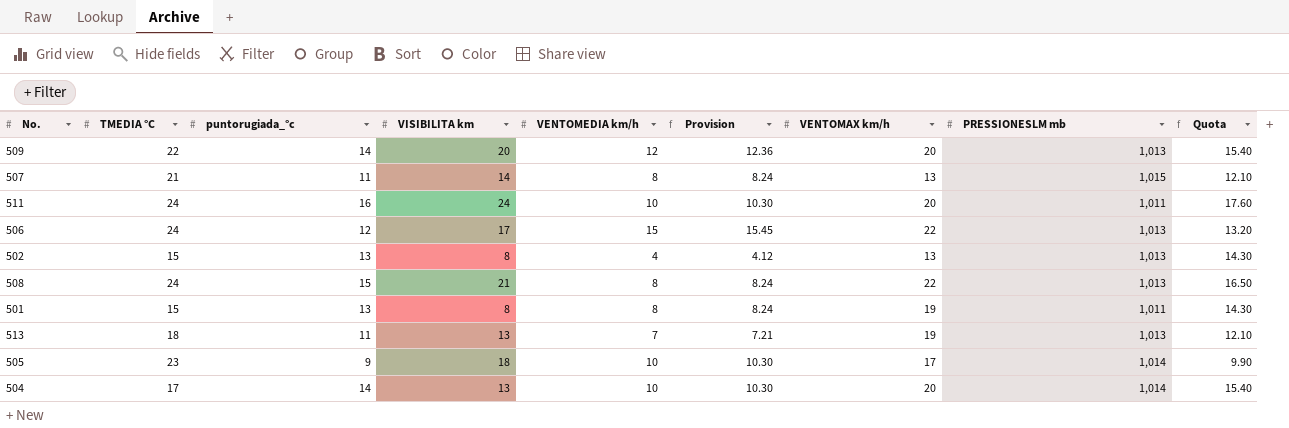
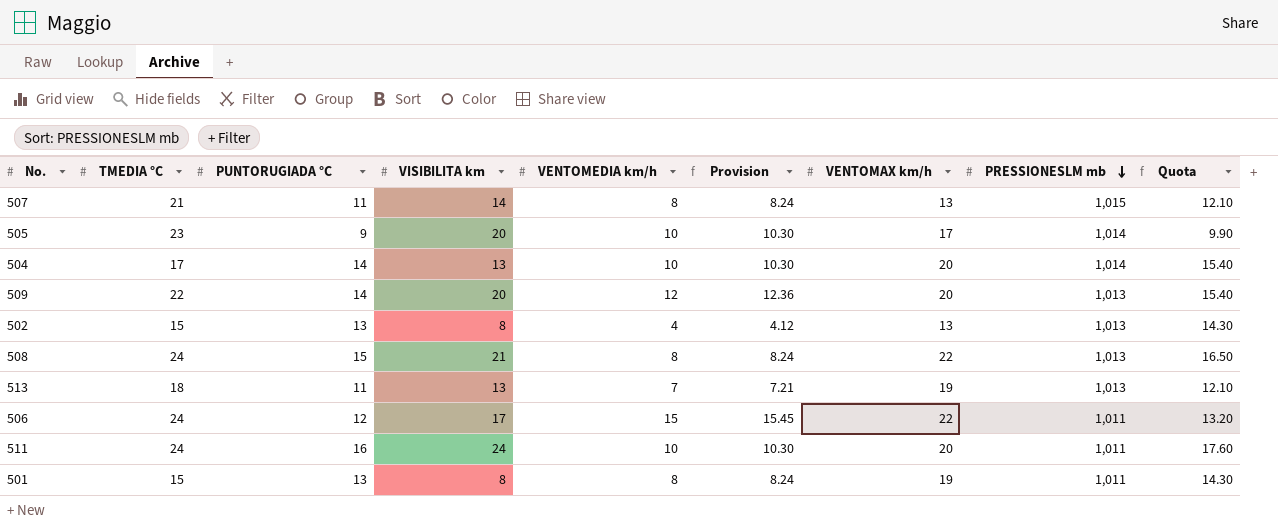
row order: none -> PRESSIONESLM mb descending
column name: puntorugiada_°c -> PUNTORUGIADA °C
505 | VISIBILITA km: 18 -> 20
506 | PRESSIONESLM mb: 1,013 -> 1,011

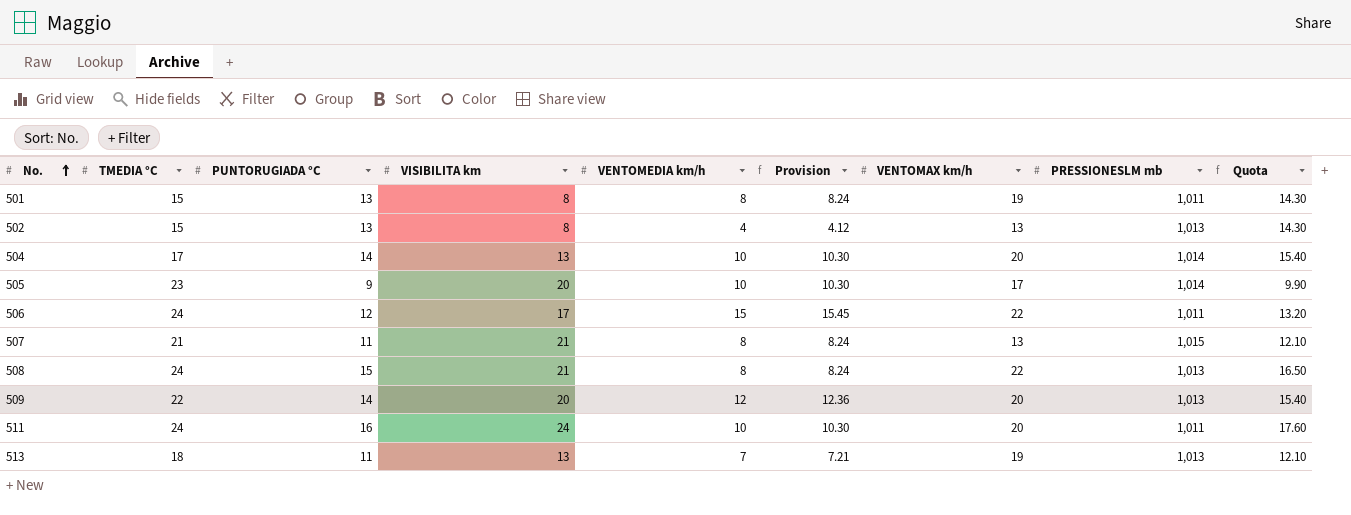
row order: PRESSIONESLM mb descending -> No. ascending
507 | VISIBILITA km: 14 -> 21

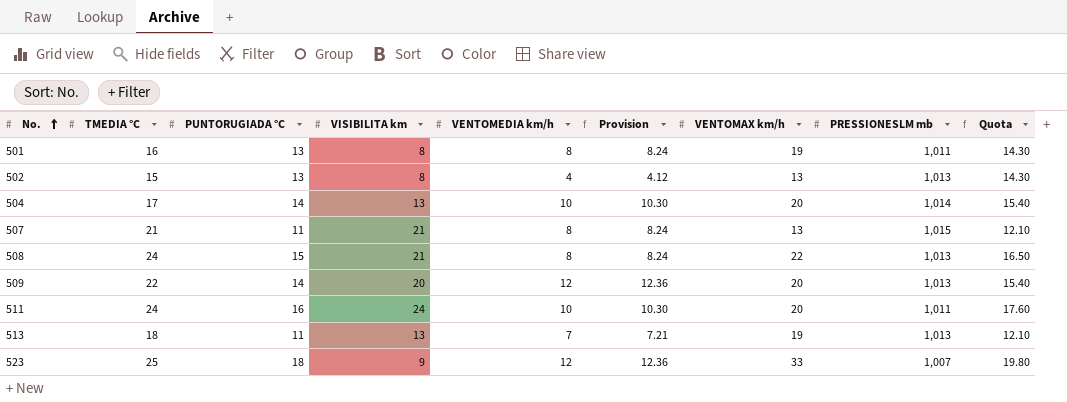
row 505: 23 | 9 | 20 | 10 | 10.30 | 17 | 1,014 | 9.90 -> none
row 506: 24 | 12 | 17 | 15 | 15.45 | 22 | 1,011 | 13.20 -> none
501 | TMEDIA °C: 15 -> 16
row 523: none -> 25 | 18 | 9 | 12 | 12.36 | 33 | 1,007 | 19.80

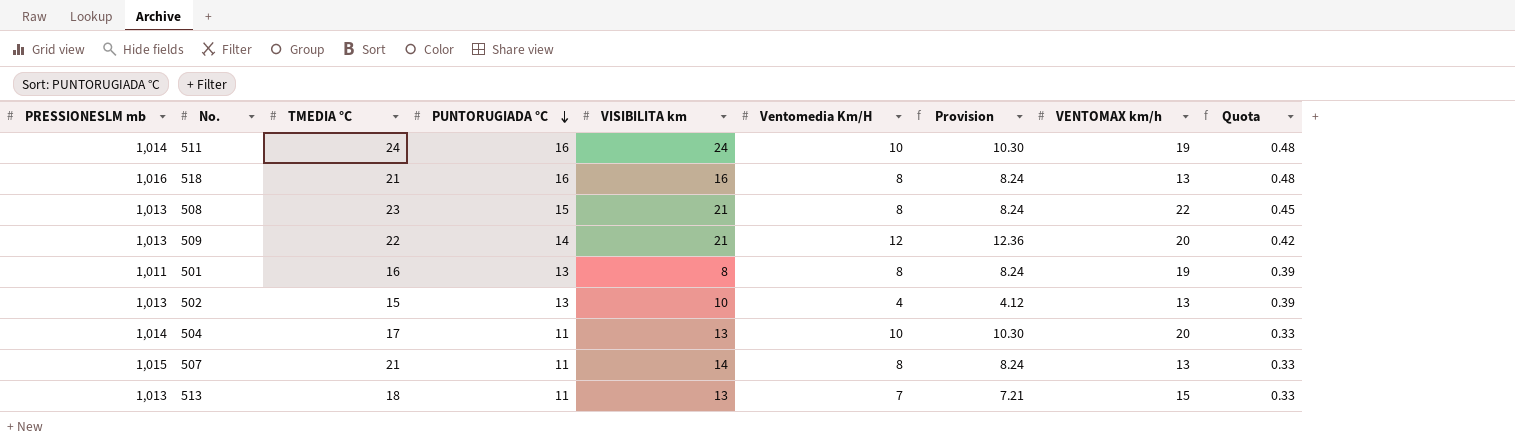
row order: No. ascending -> PUNTORUGIADA °C descending
column PRESSIONESLM mb | position: 8 -> 1
column name: VENTOMEDIA km/h -> Ventomedia Km/H
column Quota | formula: [PUNTORUGIADA °C] * 1.1 -> [PUNTORUGIADA °C] * 0.03
row 523: 25 | 18 | 9 | 12 | 12.36 | 33 | 1,007 | 19.80 -> none
511 | PRESSIONESLM mb: 1,011 -> 1,014
511 | VENTOMAX km/h: 20 -> 19
row 518: none -> 1,016 | 21 | 16 | 16 | 8 | 8.24 | 13 | 0.48
508 | TMEDIA °C: 24 -> 23
509 | VISIBILITA km: 20 -> 21
502 | VISIBILITA km: 8 -> 10
504 | PUNTORUGIADA °C: 14 -> 11
507 | VISIBILITA km: 21 -> 14
513 | VENTOMAX km/h: 19 -> 15

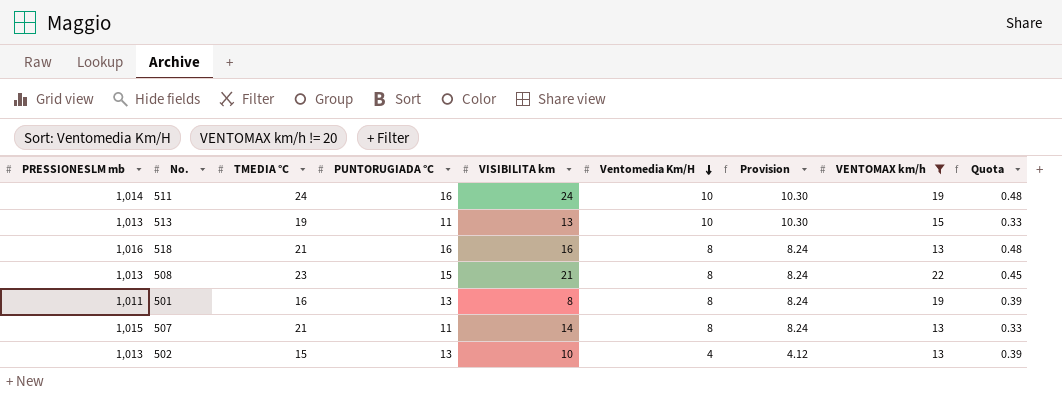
filter: none -> VENTOMAX km/h != 20
row order: PUNTORUGIADA °C descending -> Ventomedia Km/H descending
513 | TMEDIA °C: 18 -> 19
513 | Ventomedia Km/H: 7 -> 10
513 | Provision: 7.21 -> 10.30

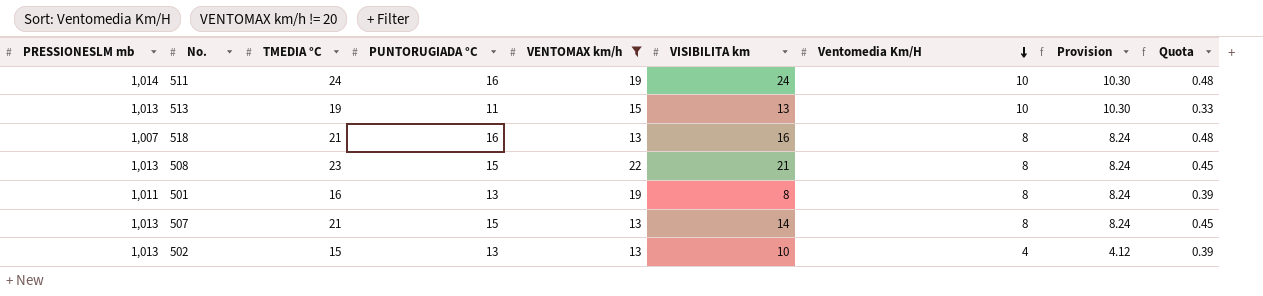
column VENTOMAX km/h | position: 8 -> 5
518 | PRESSIONESLM mb: 1,016 -> 1,007
507 | PRESSIONESLM mb: 1,015 -> 1,013
507 | PUNTORUGIADA °C: 11 -> 15
507 | Quota: 0.33 -> 0.45

